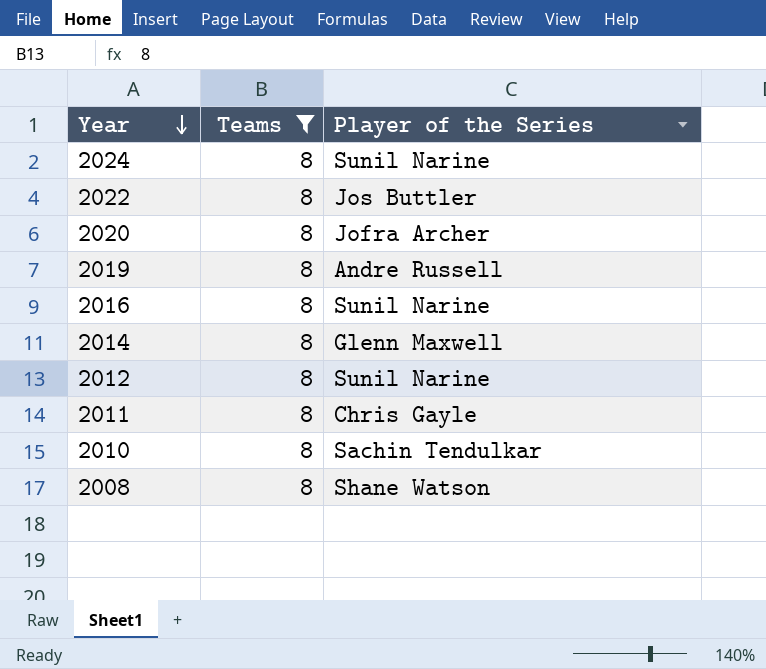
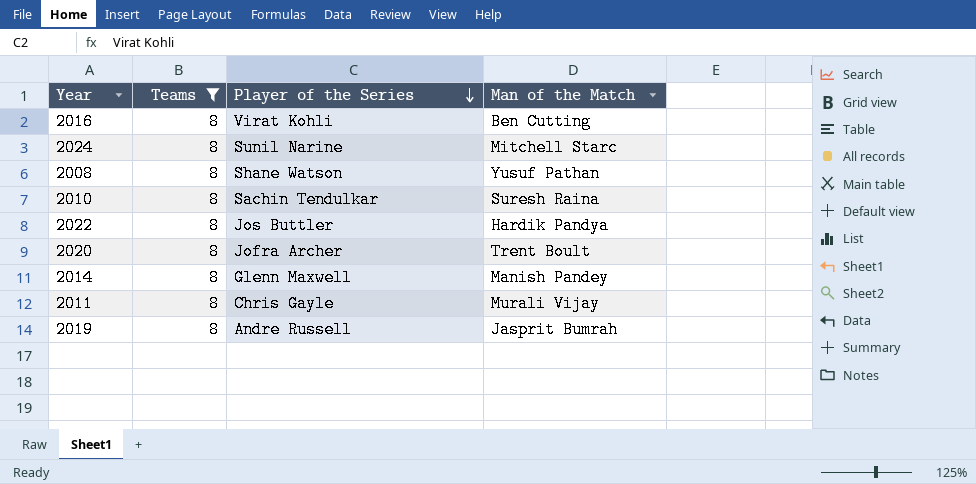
row order: Year descending -> Player of the Series descending
column Man of the Match | position: none -> 4
row 2012: 8 | Sunil Narine -> none
2016 | Player of the Series: Sunil Narine -> Virat Kohli

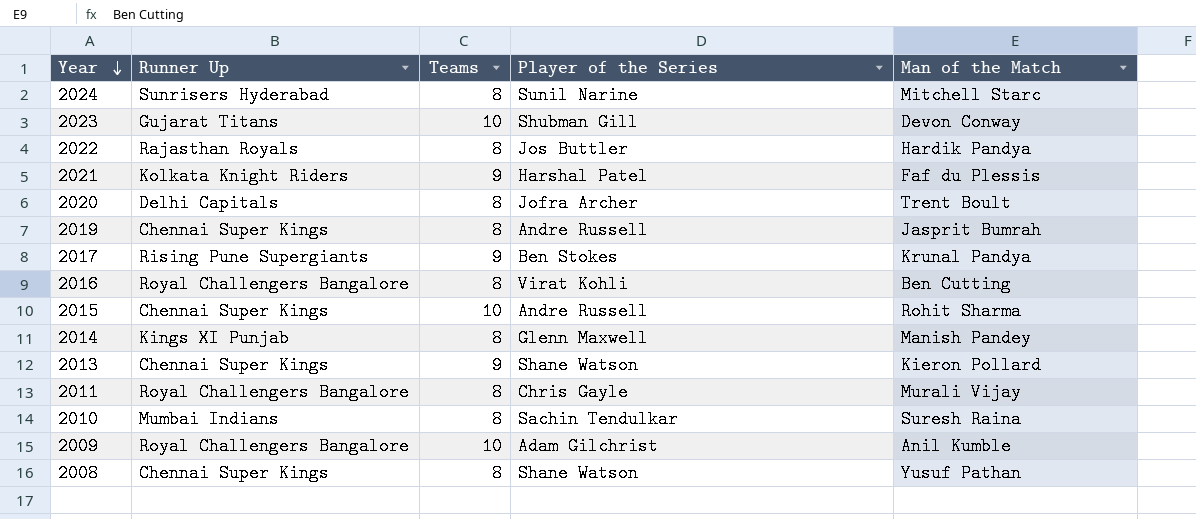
filter: Teams = 8 -> none
row order: Player of the Series descending -> Year descending
column Runner Up | position: none -> 2

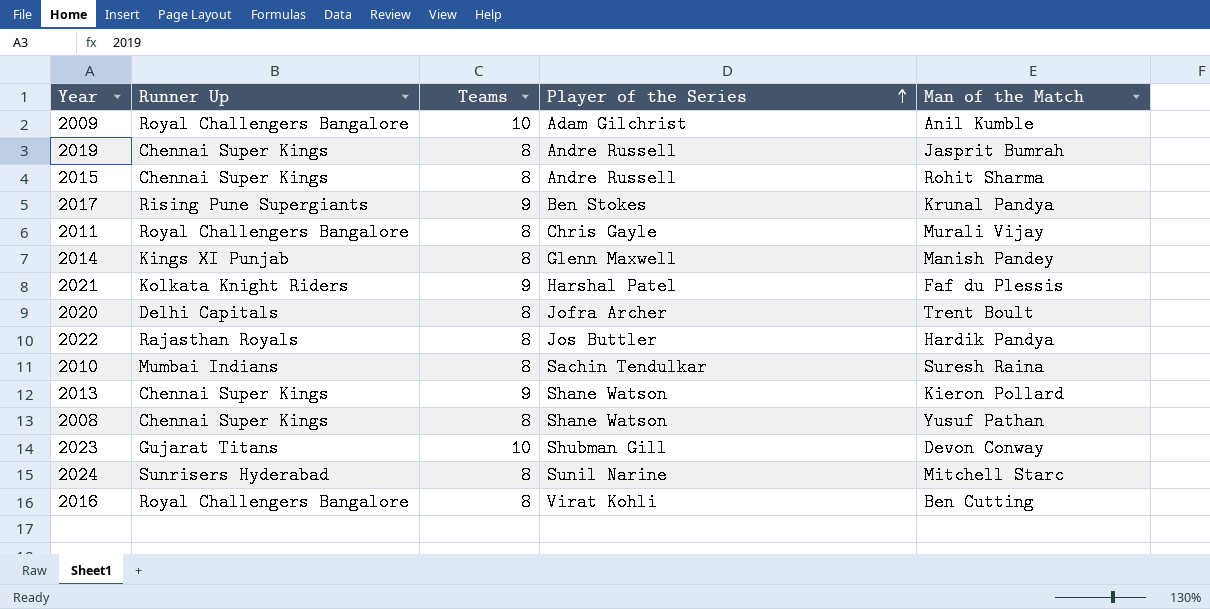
row order: Year descending -> Player of the Series ascending
2015 | Teams: 10 -> 8

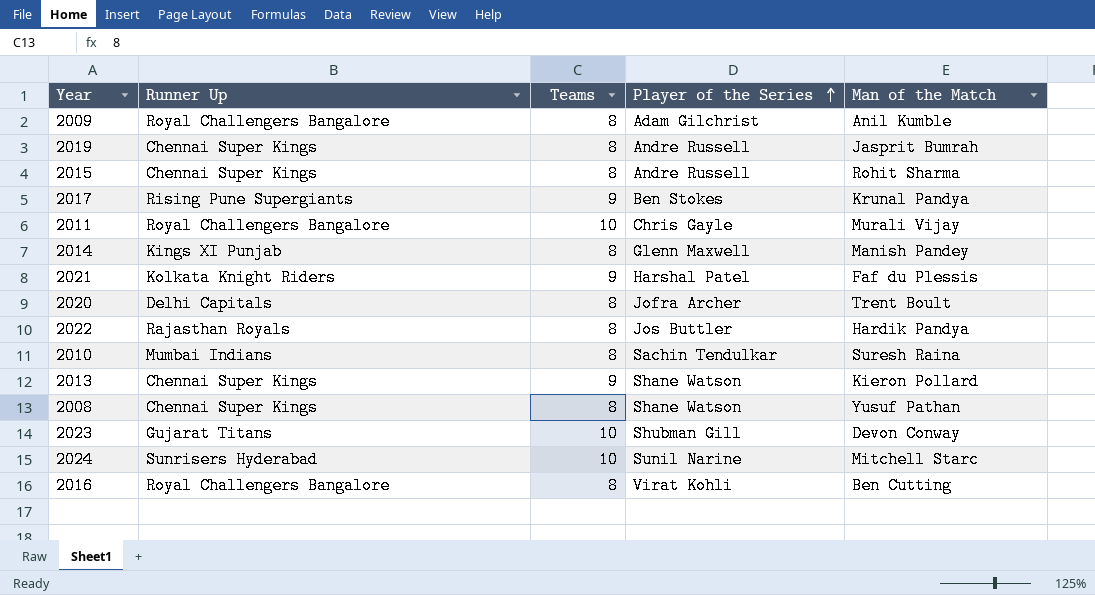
2009 | Teams: 10 -> 8
2011 | Teams: 8 -> 10
2024 | Teams: 8 -> 10

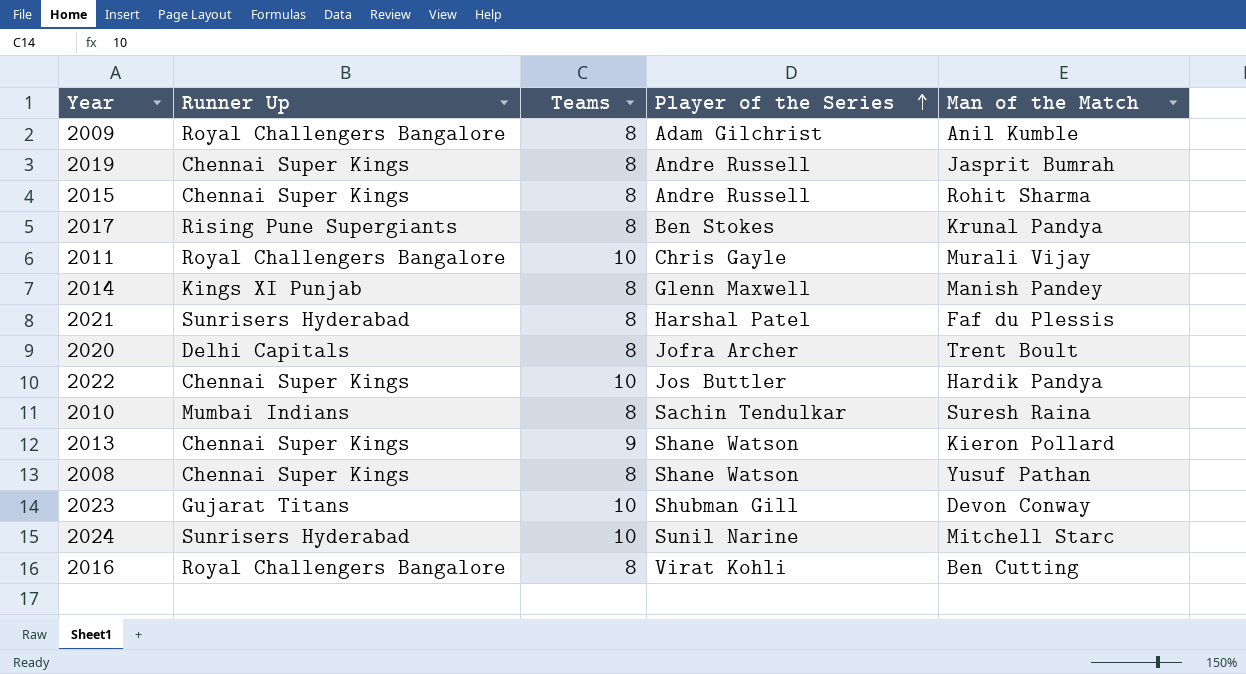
2017 | Teams: 9 -> 8
2021 | Runner Up: Kolkata Knight Riders -> Sunrisers Hyderabad
2021 | Teams: 9 -> 8
2022 | Runner Up: Rajasthan Royals -> Chennai Super Kings
2022 | Teams: 8 -> 10

